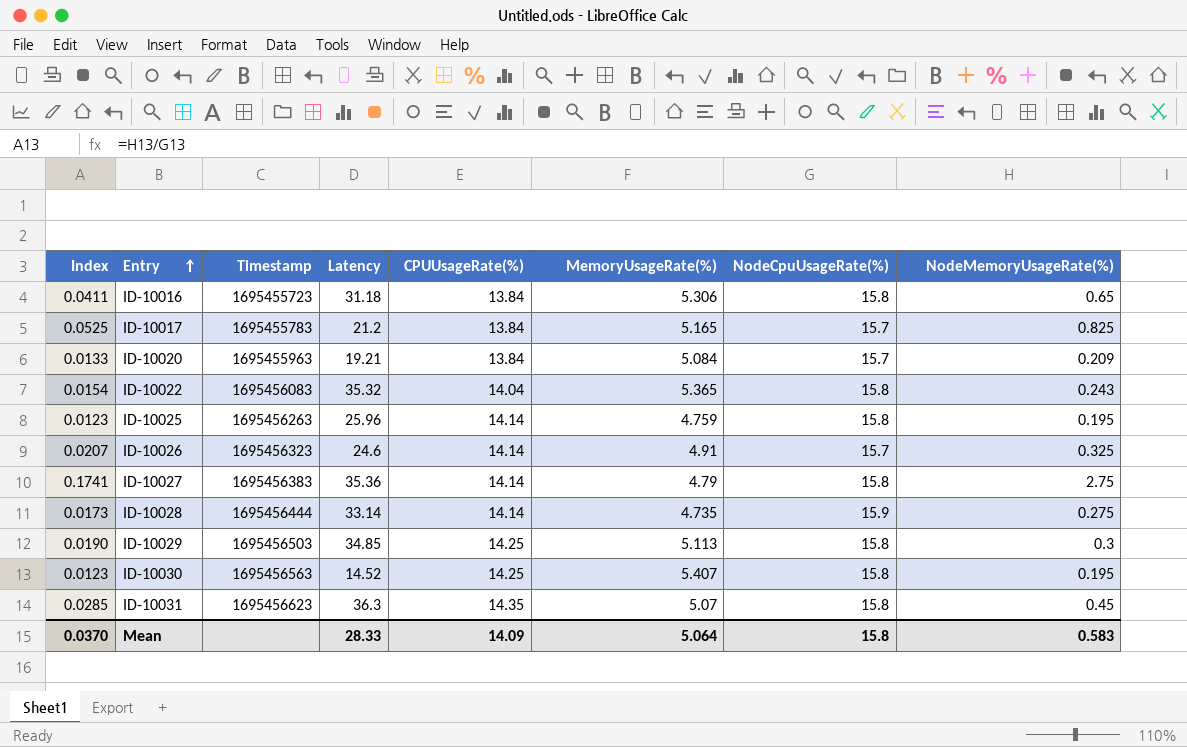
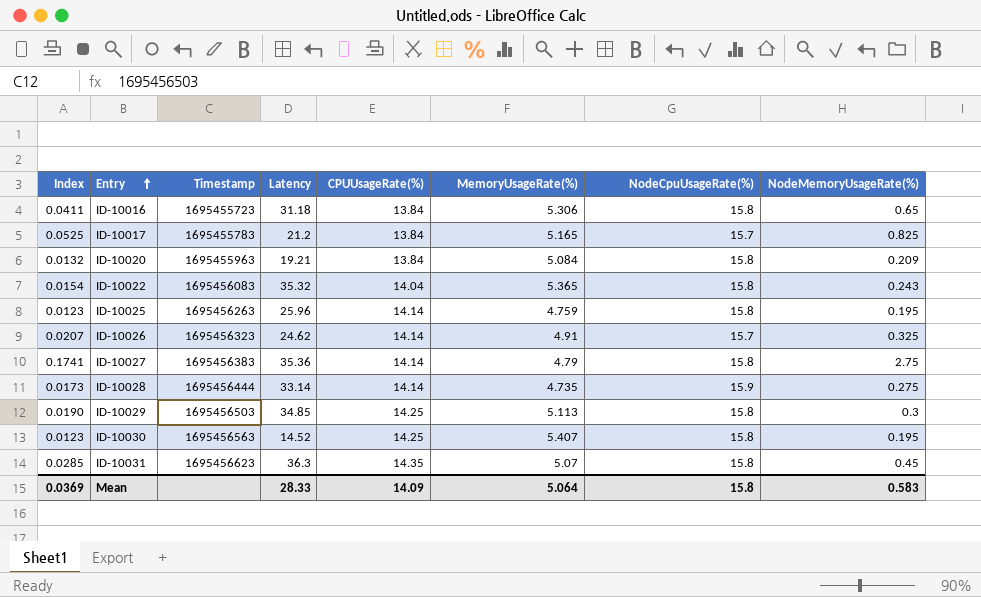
ID-10020 | Index: 0.0133 -> 0.0132
ID-10020 | NodeCpuUsageRate(%): 15.7 -> 15.8
ID-10026 | Latency: 24.6 -> 24.62
Mean | Index: 0.0370 -> 0.0369

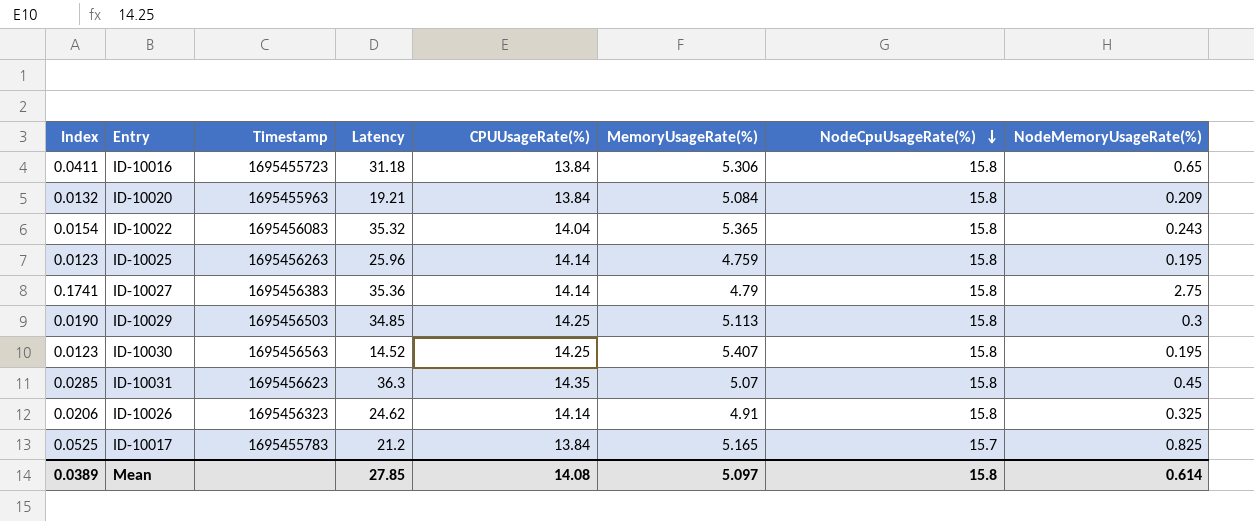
row order: Entry ascending -> NodeCpuUsageRate(%) descending
row ID-10028: 0.0173 | 1695456444 | 33.14 | 14.14 | 4.735 | 15.9 | 0.275 -> none
ID-10026 | Index: 0.0207 -> 0.0206
ID-10026 | NodeCpuUsageRate(%): 15.7 -> 15.8
Mean | Index: 0.0369 -> 0.0389
Mean | Latency: 28.33 -> 27.85
Mean | CPUUsageRate(%): 14.09 -> 14.08
Mean | MemoryUsageRate(%): 5.064 -> 5.097
Mean | NodeMemoryUsageRate(%): 0.583 -> 0.614

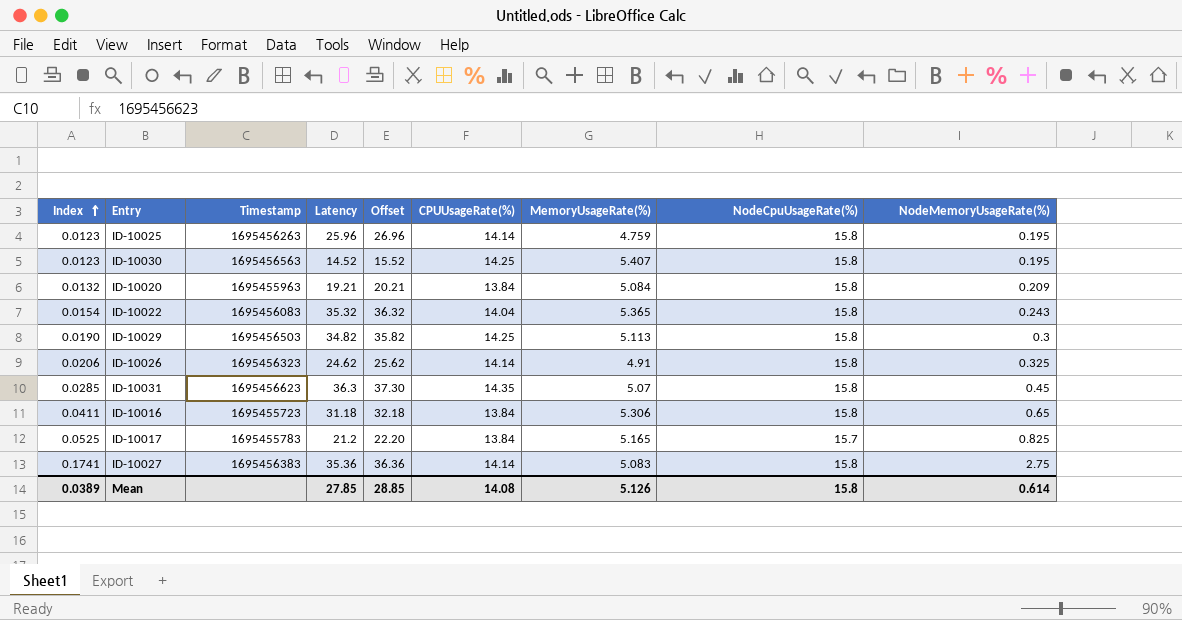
row order: NodeCpuUsageRate(%) descending -> Index ascending
column Offset | formula: none -> [Latency] + 1
ID-10029 | Latency: 34.85 -> 34.82
ID-10027 | MemoryUsageRate(%): 4.79 -> 5.083
Mean | MemoryUsageRate(%): 5.097 -> 5.126

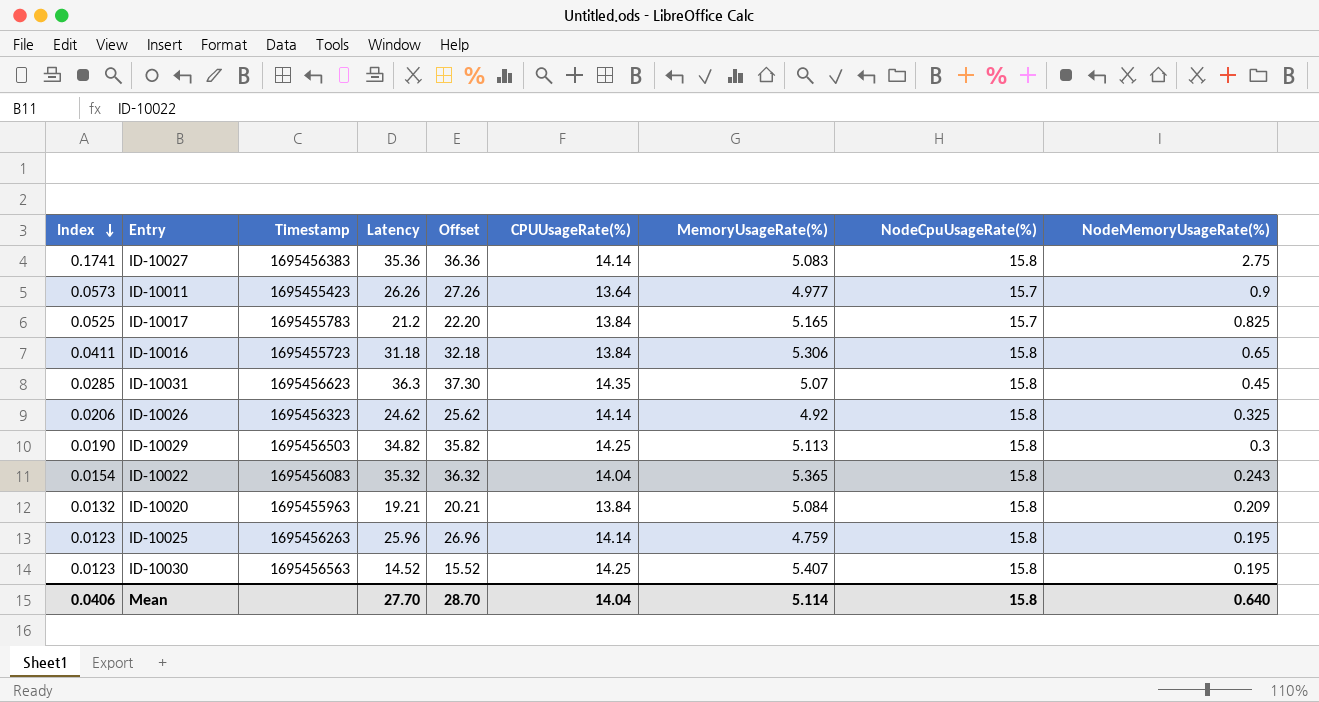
row order: Index ascending -> Index descending
row ID-10011: none -> 0.0573 | 1695455423 | 26.26 | 27.26 | 13.64 | 4.977 | 15.7 | 0.9
ID-10026 | MemoryUsageRate(%): 4.91 -> 4.92
Mean | Index: 0.0389 -> 0.0406
Mean | Latency: 27.85 -> 27.70
Mean | Offset: 28.85 -> 28.70
Mean | CPUUsageRate(%): 14.08 -> 14.04
Mean | MemoryUsageRate(%): 5.126 -> 5.114
Mean | NodeMemoryUsageRate(%): 0.614 -> 0.640

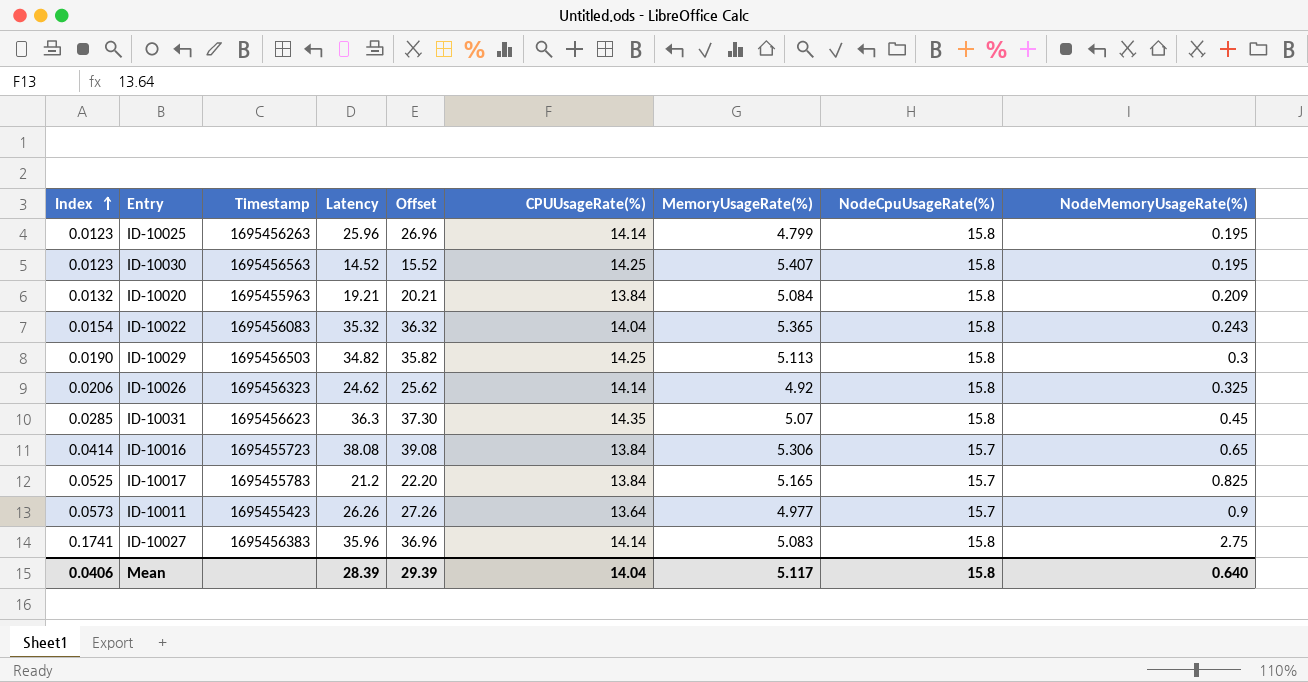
row order: Index descending -> Index ascending
ID-10025 | MemoryUsageRate(%): 4.759 -> 4.799
ID-10016 | Index: 0.0411 -> 0.0414
ID-10016 | Latency: 31.18 -> 38.08
ID-10016 | Offset: 32.18 -> 39.08
ID-10016 | NodeCpuUsageRate(%): 15.8 -> 15.7
ID-10027 | Latency: 35.36 -> 35.96
ID-10027 | Offset: 36.36 -> 36.96
Mean | Latency: 27.70 -> 28.39
Mean | Offset: 28.70 -> 29.39
Mean | MemoryUsageRate(%): 5.114 -> 5.117

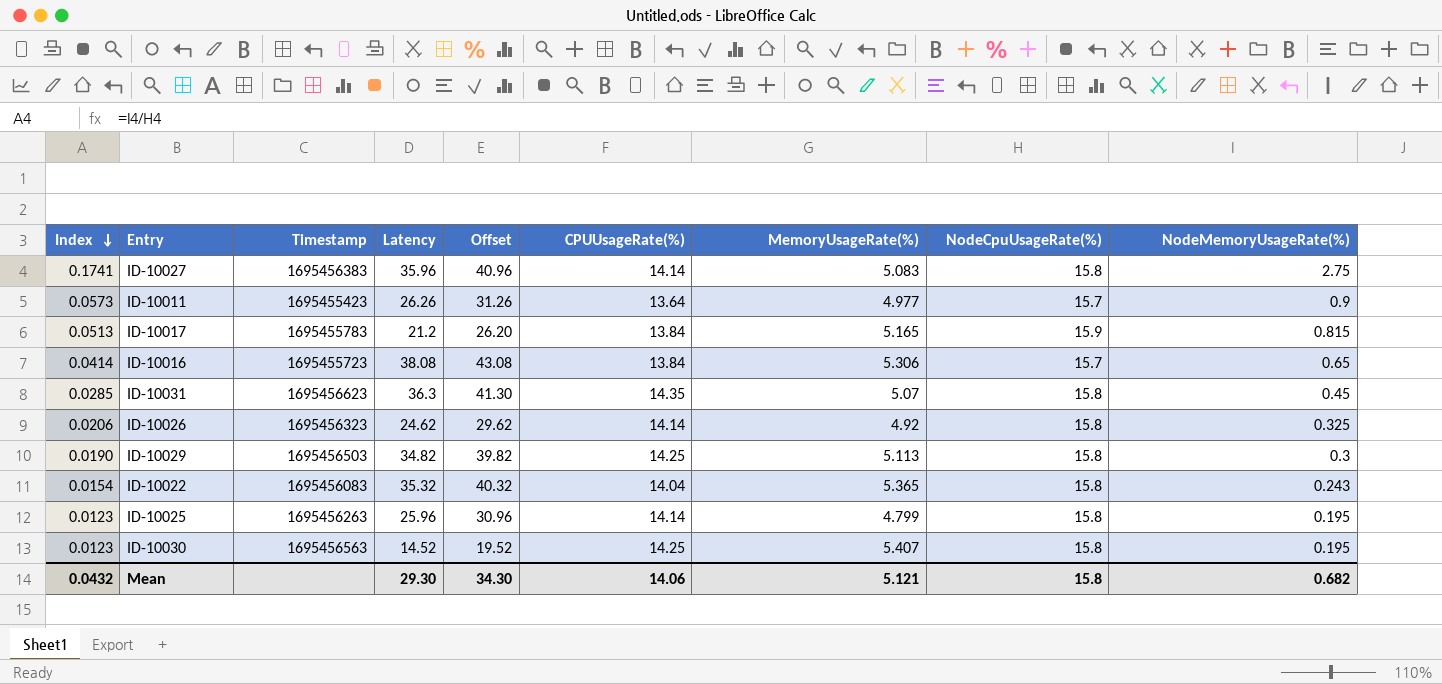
row order: Index ascending -> Index descending
column Offset | formula: [Latency] + 1 -> [Latency] + 5
row ID-10020: 0.0132 | 1695455963 | 19.21 | 20.21 | 13.84 | 5.084 | 15.8 | 0.209 -> none
ID-10017 | Index: 0.0525 -> 0.0513
ID-10017 | NodeCpuUsageRate(%): 15.7 -> 15.9
ID-10017 | NodeMemoryUsageRate(%): 0.825 -> 0.815
Mean | Index: 0.0406 -> 0.0432
Mean | Latency: 28.39 -> 29.30
Mean | Offset: 29.39 -> 34.30
Mean | CPUUsageRate(%): 14.04 -> 14.06
Mean | MemoryUsageRate(%): 5.117 -> 5.121
Mean | NodeMemoryUsageRate(%): 0.640 -> 0.682

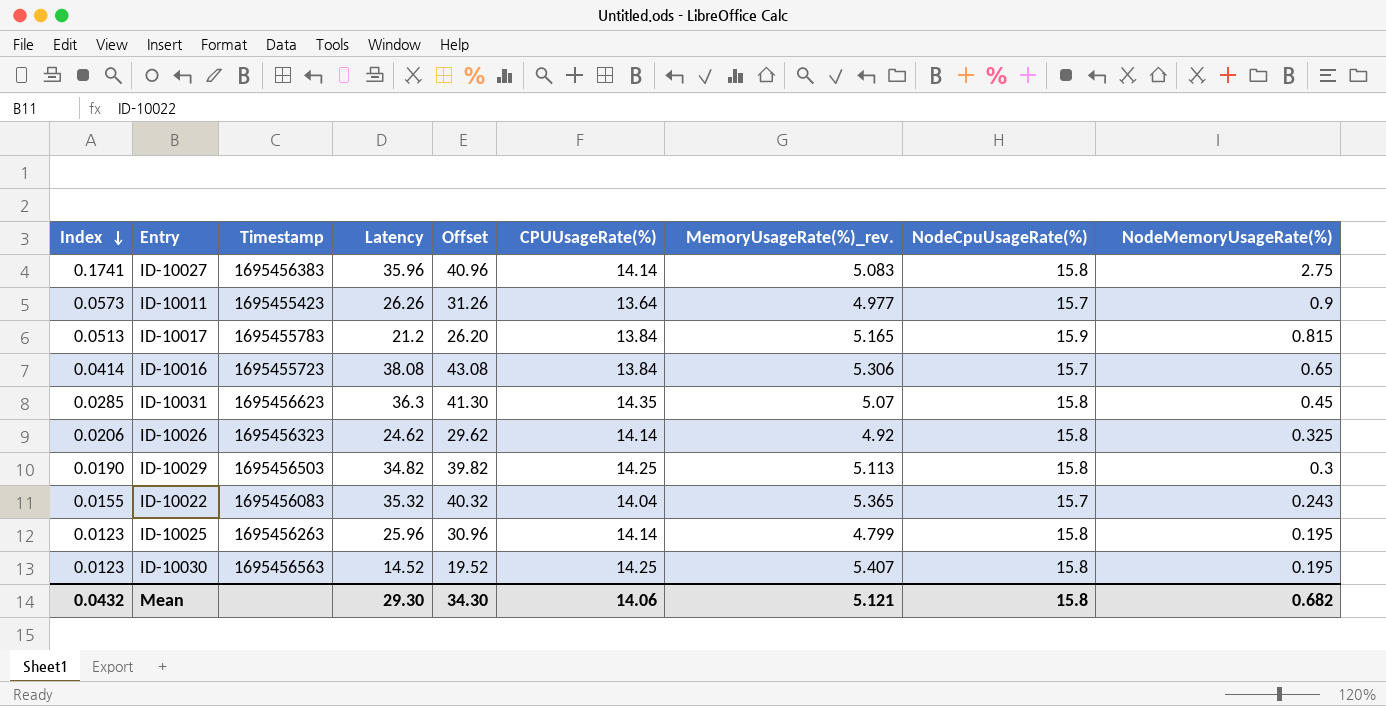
column name: MemoryUsageRate(%) -> MemoryUsageRate(%)_rev.
ID-10022 | Index: 0.0154 -> 0.0155
ID-10022 | NodeCpuUsageRate(%): 15.8 -> 15.7

